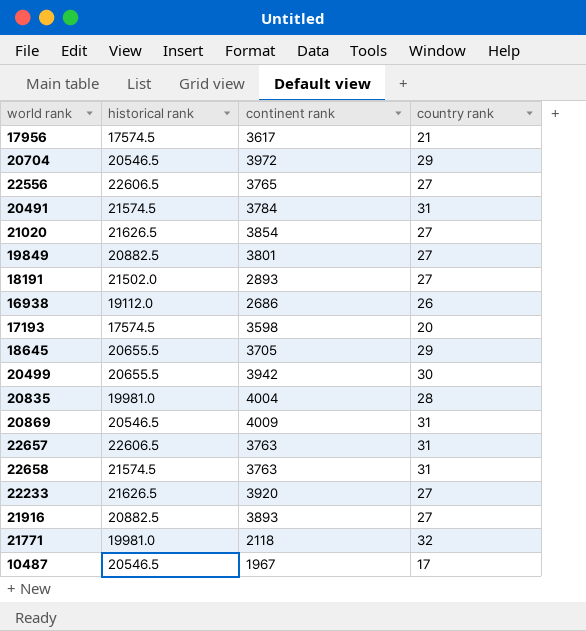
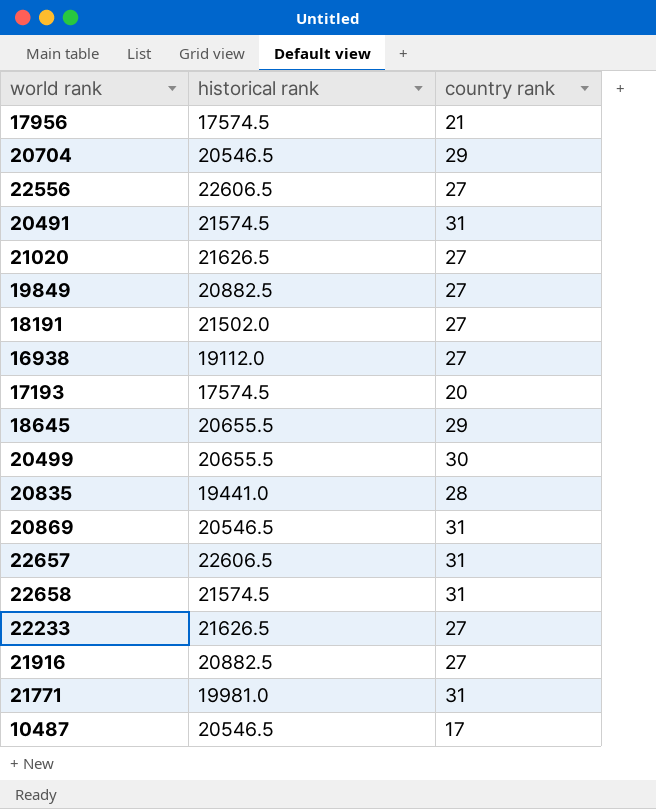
column continent rank | position: 3 -> none
16938 | country rank: 26 -> 27
20835 | historical rank: 19981.0 -> 19441.0
21771 | country rank: 32 -> 31

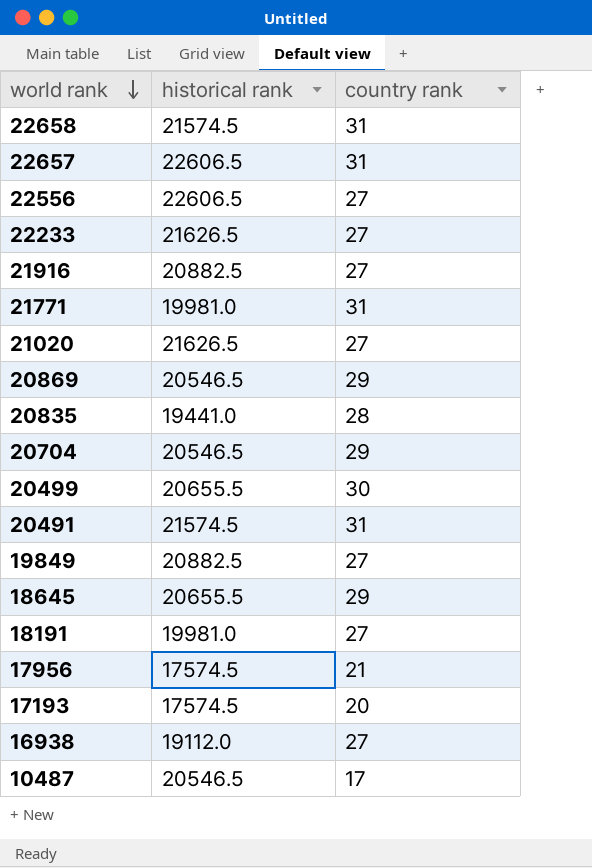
row order: none -> world rank descending
20869 | country rank: 31 -> 29
18191 | historical rank: 21502.0 -> 19981.0

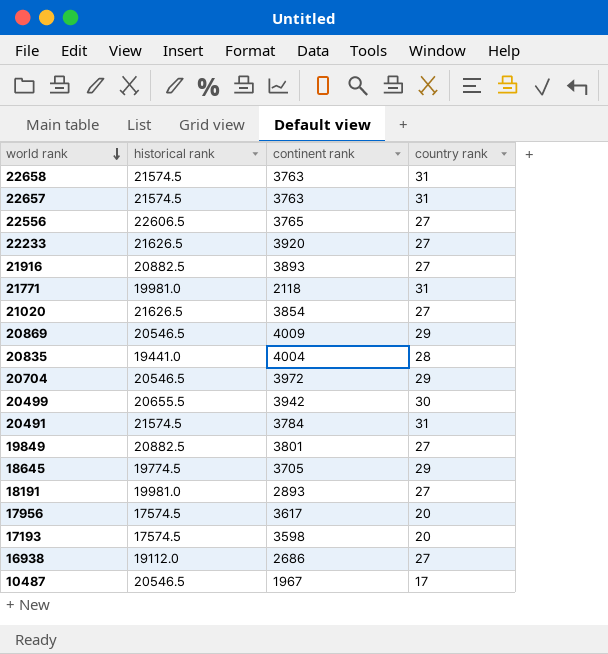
column continent rank | position: none -> 3
22657 | historical rank: 22606.5 -> 21574.5
18645 | historical rank: 20655.5 -> 19774.5
17956 | country rank: 21 -> 20

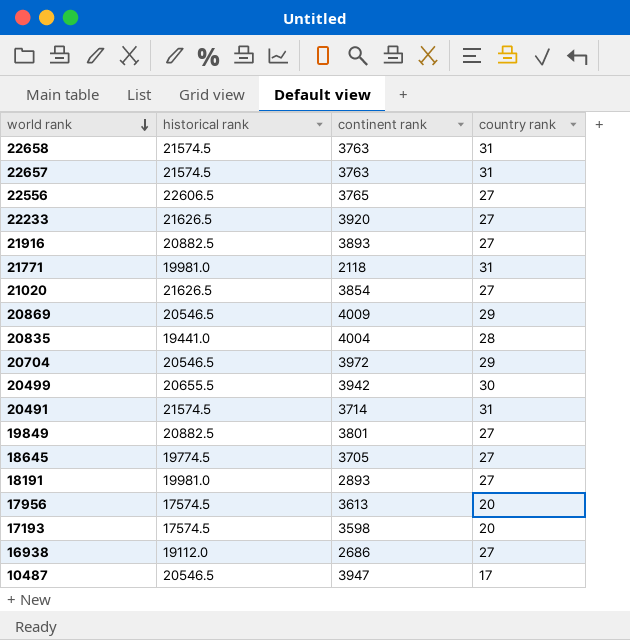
20491 | continent rank: 3784 -> 3714
18645 | country rank: 29 -> 27
17956 | continent rank: 3617 -> 3613
10487 | continent rank: 1967 -> 3947

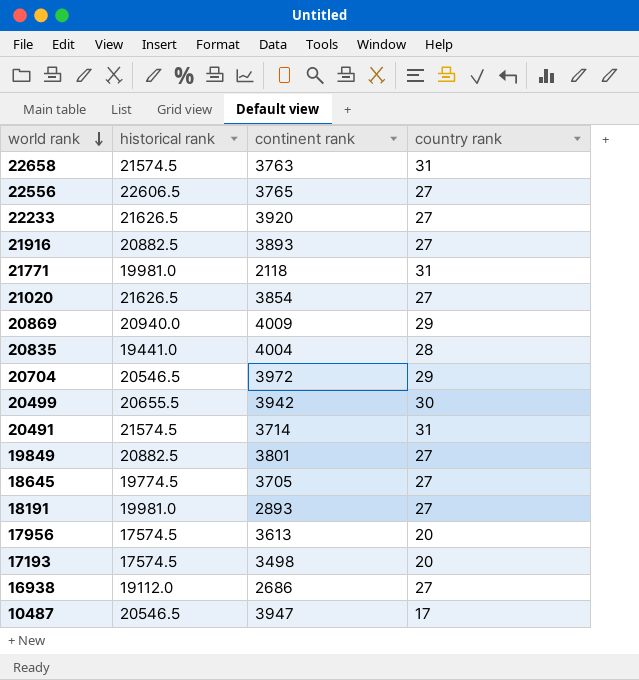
row 22657: 21574.5 | 3763 | 31 -> none
20869 | historical rank: 20546.5 -> 20940.0
17193 | continent rank: 3598 -> 3498

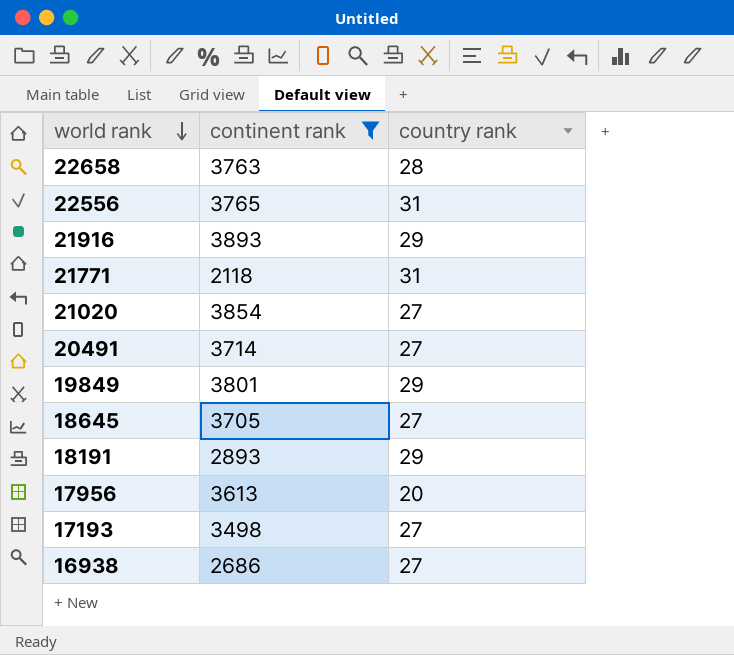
filter: none -> continent rank <= 3893
column historical rank | position: 2 -> none
22658 | country rank: 31 -> 28
22556 | country rank: 27 -> 31
21916 | country rank: 27 -> 29
20491 | country rank: 31 -> 27
19849 | country rank: 27 -> 29
18191 | country rank: 27 -> 29
17193 | country rank: 20 -> 27

